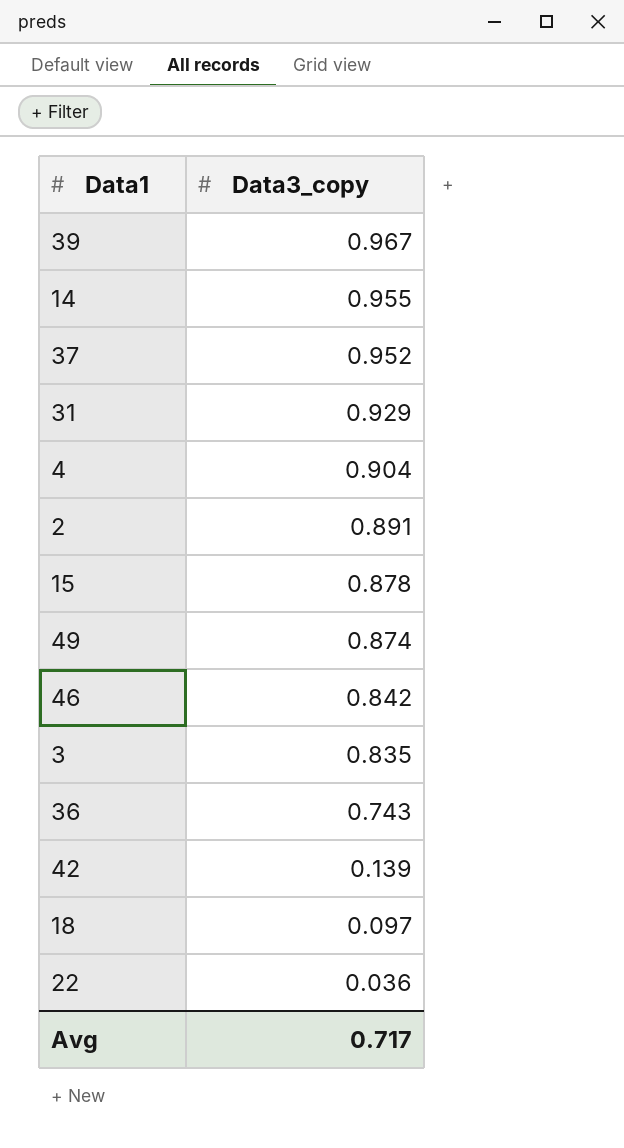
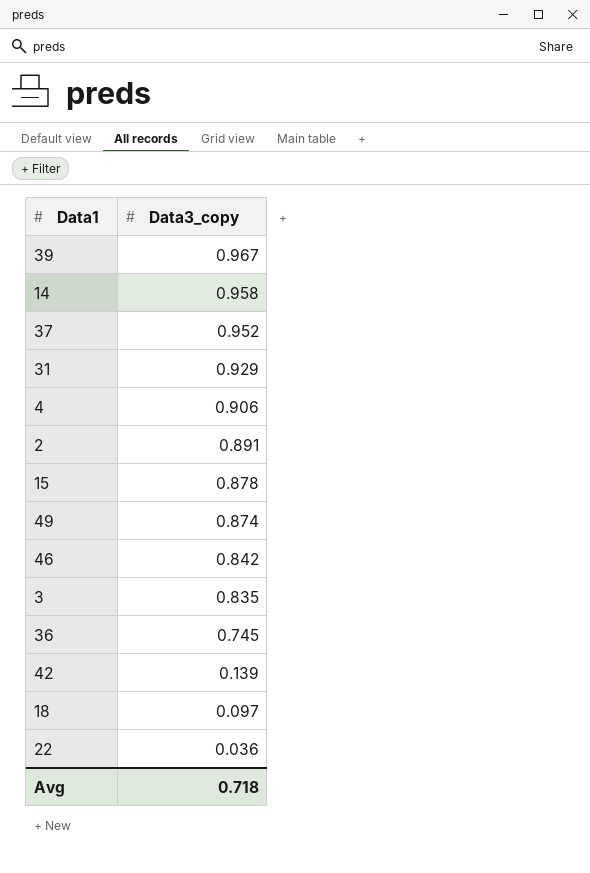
14 | Data3_copy: 0.955 -> 0.958
4 | Data3_copy: 0.904 -> 0.906
36 | Data3_copy: 0.743 -> 0.745
Avg | Data3_copy: 0.717 -> 0.718

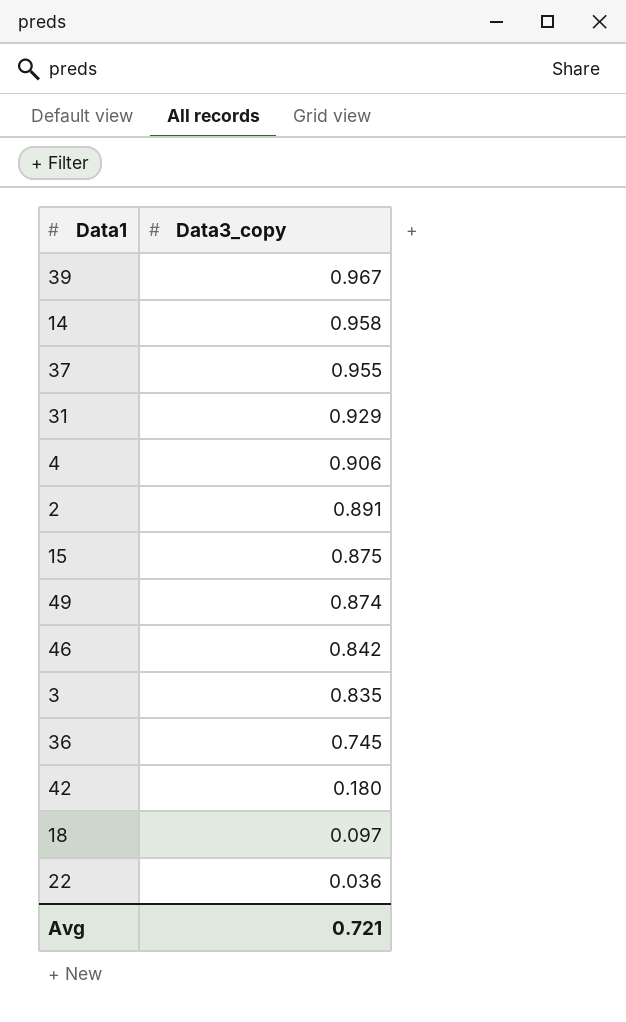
37 | Data3_copy: 0.952 -> 0.955
15 | Data3_copy: 0.878 -> 0.875
42 | Data3_copy: 0.139 -> 0.180
Avg | Data3_copy: 0.718 -> 0.721

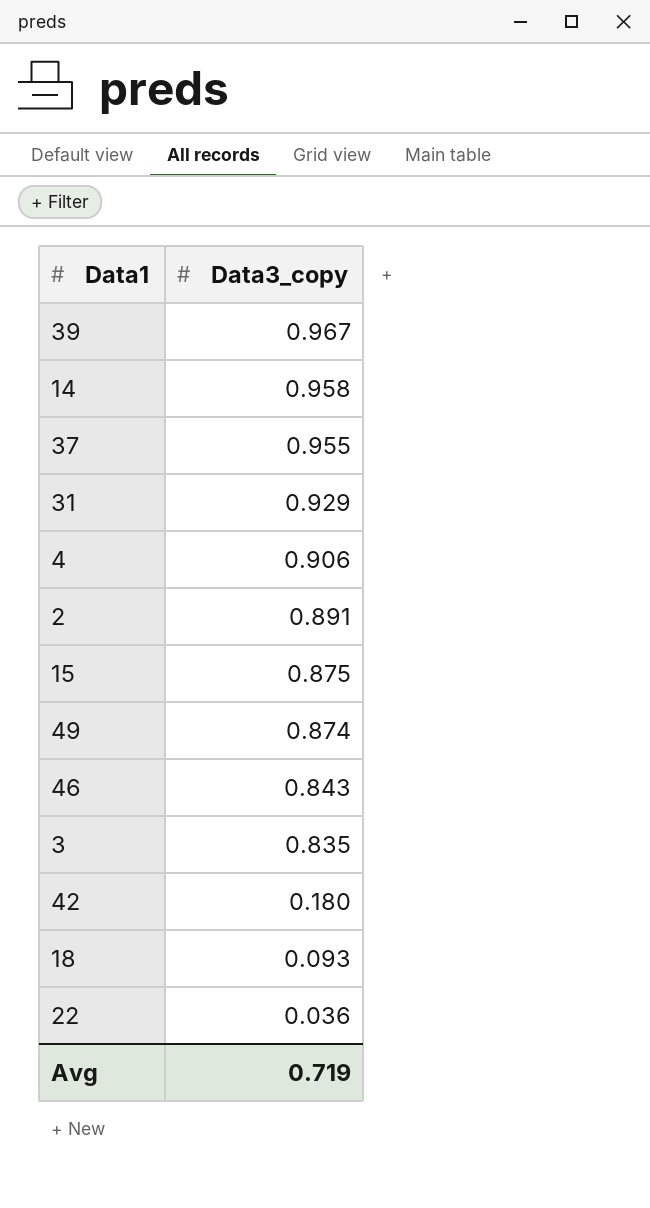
row 36: 0.745 -> none
46 | Data3_copy: 0.842 -> 0.843
18 | Data3_copy: 0.097 -> 0.093
Avg | Data3_copy: 0.721 -> 0.719

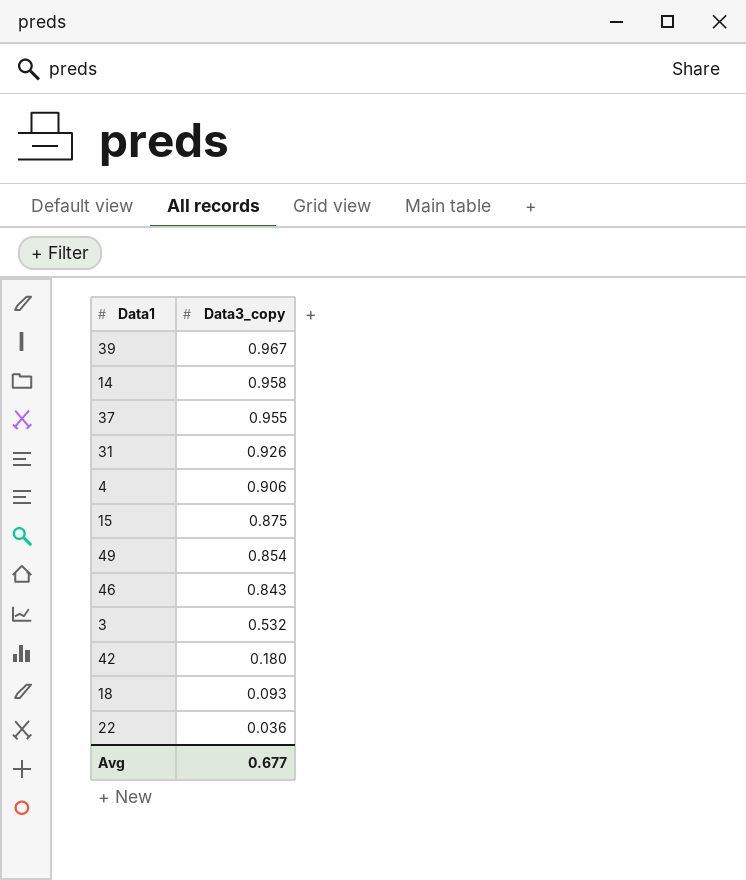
row 2: 0.891 -> none
31 | Data3_copy: 0.929 -> 0.926
49 | Data3_copy: 0.874 -> 0.854
3 | Data3_copy: 0.835 -> 0.532
Avg | Data3_copy: 0.719 -> 0.677

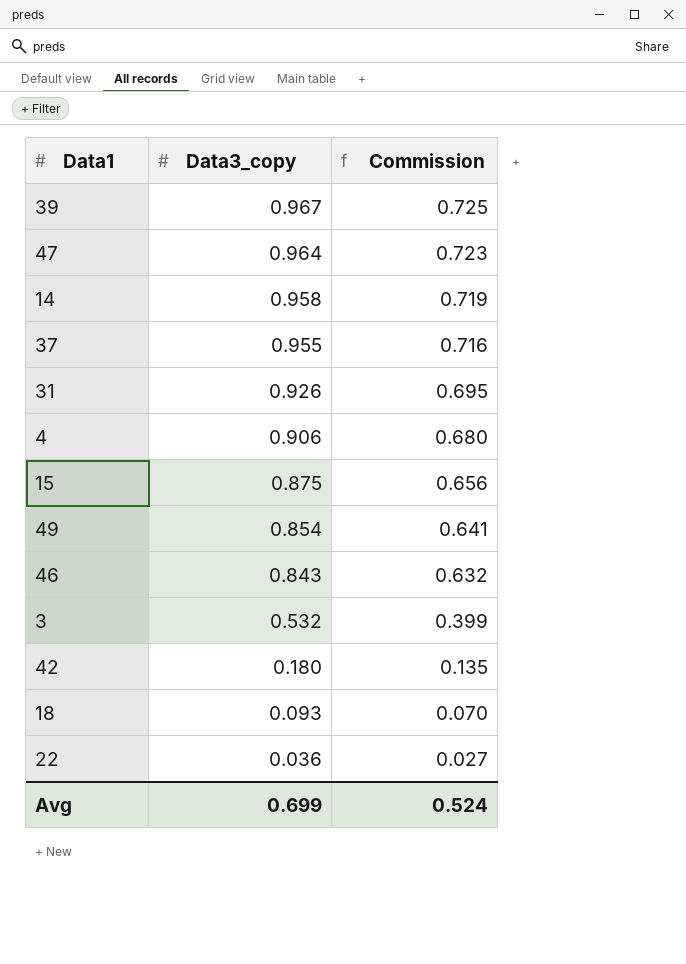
column Commission | formula: none -> [Data3_copy] * 0.75
row 47: none -> 0.964 | 0.723
Avg | Data3_copy: 0.677 -> 0.699

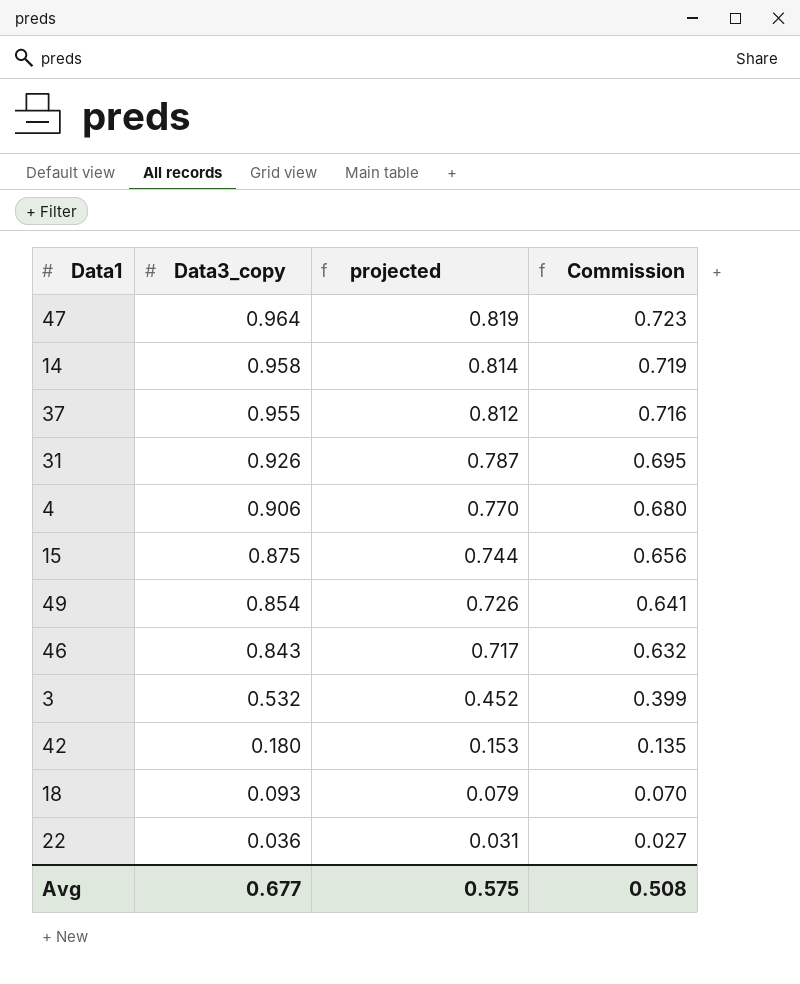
column projected | formula: none -> [Data3_copy] * 0.85
row 39: 0.967 | 0.725 -> none
Avg | Data3_copy: 0.699 -> 0.677
Avg | Commission: 0.524 -> 0.508

